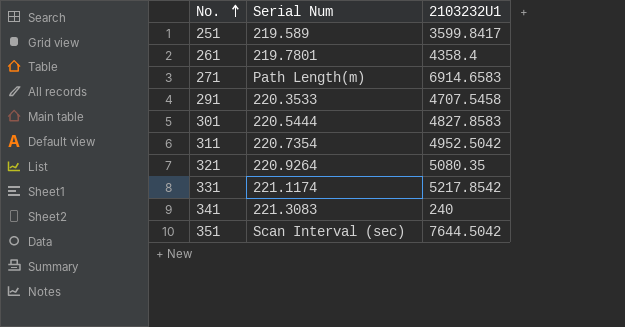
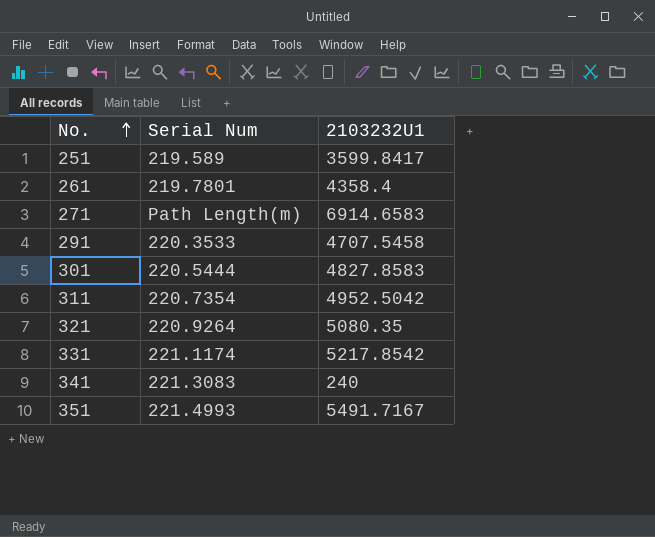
351 | Serial Num: Scan Interval (sec) -> 221.4993
351 | 2103232U1: 7644.5042 -> 5491.7167

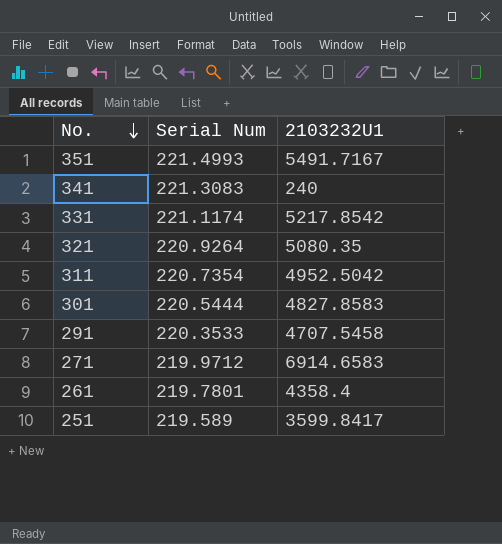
row order: No. ascending -> No. descending
271 | Serial Num: Path Length(m) -> 219.9712

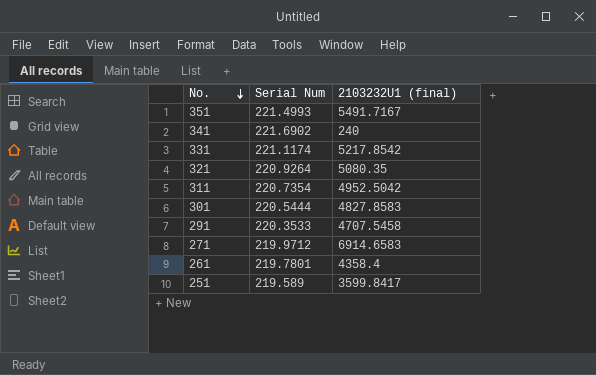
column name: 2103232U1 -> 2103232U1 (final)
341 | Serial Num: 221.3083 -> 221.6902

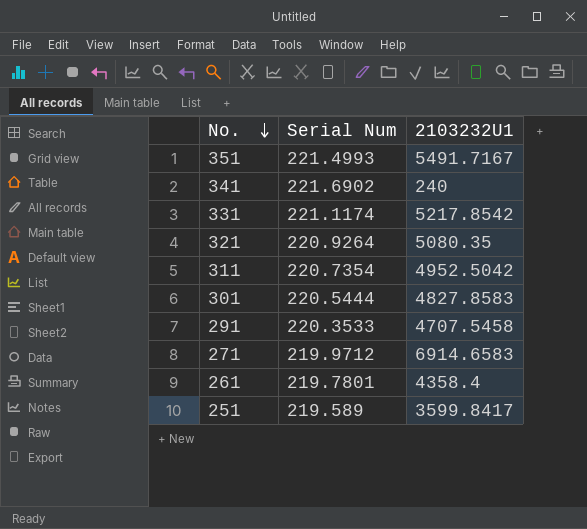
column name: 2103232U1 (final) -> 2103232U1

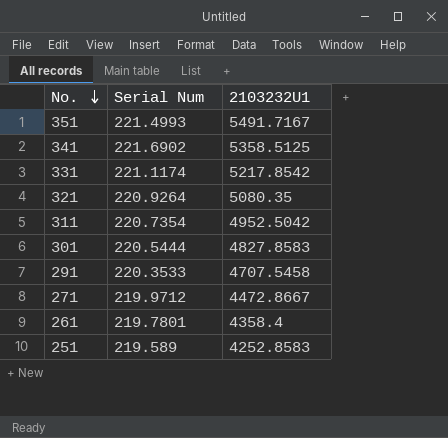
341 | 2103232U1: 240 -> 5358.5125
271 | 2103232U1: 6914.6583 -> 4472.8667
251 | 2103232U1: 3599.8417 -> 4252.8583

